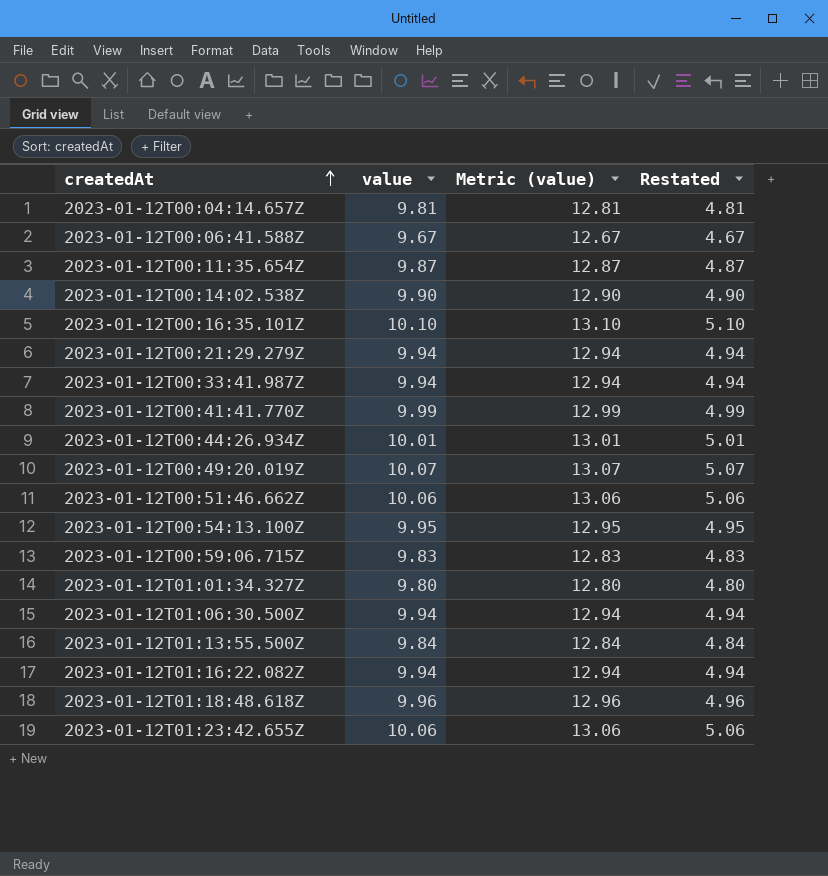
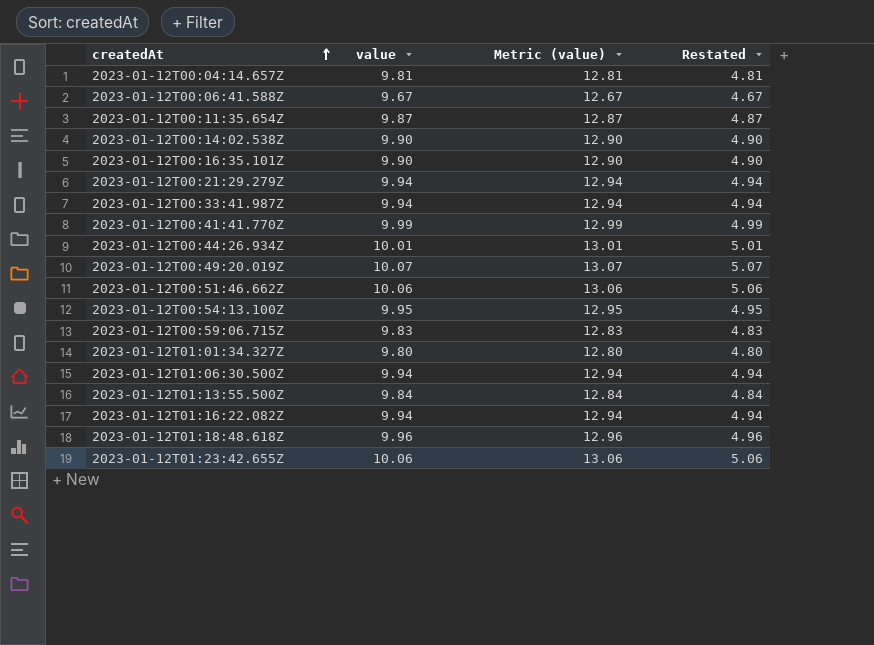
2023-01-12T00:16:35.101Z | value: 10.10 -> 9.90
2023-01-12T00:16:35.101Z | Metric (value): 13.10 -> 12.90
2023-01-12T00:16:35.101Z | Restated: 5.10 -> 4.90

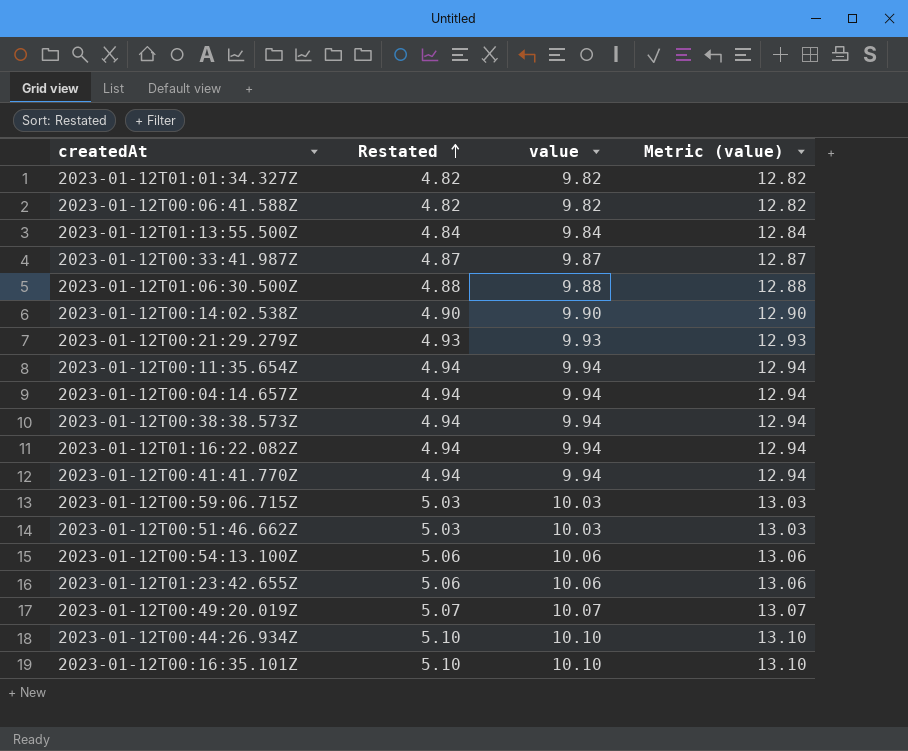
row order: createdAt ascending -> Restated ascending
column Restated | position: 4 -> 2
row 2023-01-12T01:18:48.618Z: 9.96 | 12.96 | 4.96 -> none
2023-01-12T01:01:34.327Z | Restated: 4.80 -> 4.82
2023-01-12T01:01:34.327Z | value: 9.80 -> 9.82
2023-01-12T01:01:34.327Z | Metric (value): 12.80 -> 12.82
2023-01-12T00:06:41.588Z | Restated: 4.67 -> 4.82
2023-01-12T00:06:41.588Z | value: 9.67 -> 9.82
2023-01-12T00:06:41.588Z | Metric (value): 12.67 -> 12.82
2023-01-12T00:33:41.987Z | Restated: 4.94 -> 4.87
2023-01-12T00:33:41.987Z | value: 9.94 -> 9.87
2023-01-12T00:33:41.987Z | Metric (value): 12.94 -> 12.87
2023-01-12T01:06:30.500Z | Restated: 4.94 -> 4.88
2023-01-12T01:06:30.500Z | value: 9.94 -> 9.88
2023-01-12T01:06:30.500Z | Metric (value): 12.94 -> 12.88
2023-01-12T00:21:29.279Z | Restated: 4.94 -> 4.93
2023-01-12T00:21:29.279Z | value: 9.94 -> 9.93
2023-01-12T00:21:29.279Z | Metric (value): 12.94 -> 12.93
2023-01-12T00:11:35.654Z | Restated: 4.87 -> 4.94
2023-01-12T00:11:35.654Z | value: 9.87 -> 9.94
2023-01-12T00:11:35.654Z | Metric (value): 12.87 -> 12.94
2023-01-12T00:04:14.657Z | Restated: 4.81 -> 4.94
2023-01-12T00:04:14.657Z | value: 9.81 -> 9.94
2023-01-12T00:04:14.657Z | Metric (value): 12.81 -> 12.94
row 2023-01-12T00:38:38.573Z: none -> 4.94 | 9.94 | 12.94
2023-01-12T00:41:41.770Z | Restated: 4.99 -> 4.94
2023-01-12T00:41:41.770Z | value: 9.99 -> 9.94
2023-01-12T00:41:41.770Z | Metric (value): 12.99 -> 12.94
2023-01-12T00:59:06.715Z | Restated: 4.83 -> 5.03
2023-01-12T00:59:06.715Z | value: 9.83 -> 10.03
2023-01-12T00:59:06.715Z | Metric (value): 12.83 -> 13.03
2023-01-12T00:51:46.662Z | Restated: 5.06 -> 5.03
2023-01-12T00:51:46.662Z | value: 10.06 -> 10.03
2023-01-12T00:51:46.662Z | Metric (value): 13.06 -> 13.03
2023-01-12T00:54:13.100Z | Restated: 4.95 -> 5.06
2023-01-12T00:54:13.100Z | value: 9.95 -> 10.06
2023-01-12T00:54:13.100Z | Metric (value): 12.95 -> 13.06
2023-01-12T00:44:26.934Z | Restated: 5.01 -> 5.10
2023-01-12T00:44:26.934Z | value: 10.01 -> 10.10
2023-01-12T00:44:26.934Z | Metric (value): 13.01 -> 13.10
2023-01-12T00:16:35.101Z | Restated: 4.90 -> 5.10
2023-01-12T00:16:35.101Z | value: 9.90 -> 10.10
2023-01-12T00:16:35.101Z | Metric (value): 12.90 -> 13.10

